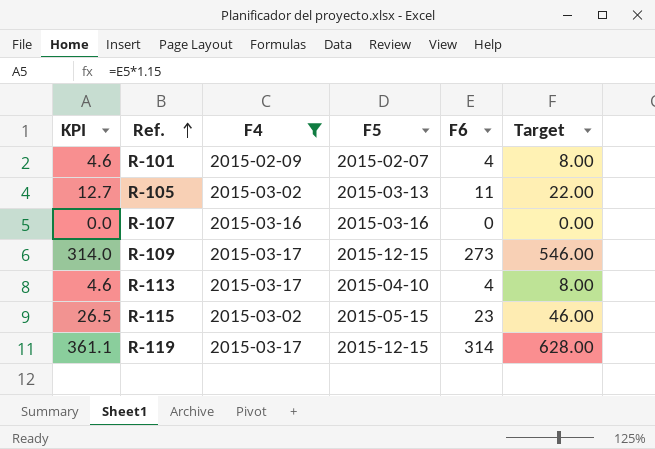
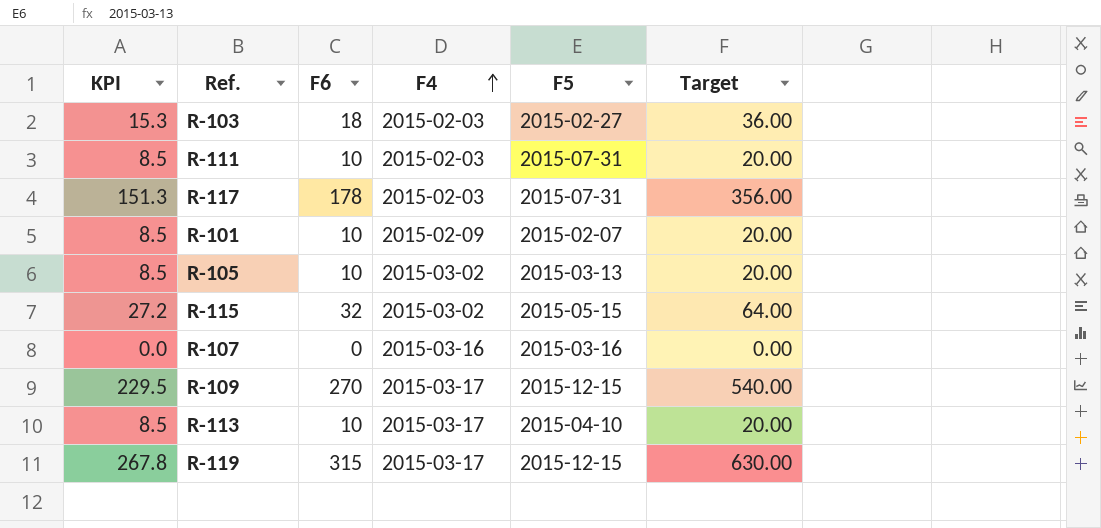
filter: F4 != 2015-02-03 -> none
row order: Ref. ascending -> F4 ascending
column KPI | formula: [F6] * 1.15 -> [F6] * 0.85
column F6 | position: 5 -> 3
R-101 | F6: 4 -> 10
R-101 | Target: 8.00 -> 20.00
R-105 | F6: 11 -> 10
R-105 | Target: 22.00 -> 20.00
R-115 | F6: 23 -> 32
R-115 | Target: 46.00 -> 64.00
R-109 | F6: 273 -> 270
R-109 | Target: 546.00 -> 540.00
R-113 | F6: 4 -> 10
R-113 | Target: 8.00 -> 20.00
R-119 | F6: 314 -> 315
R-119 | Target: 628.00 -> 630.00

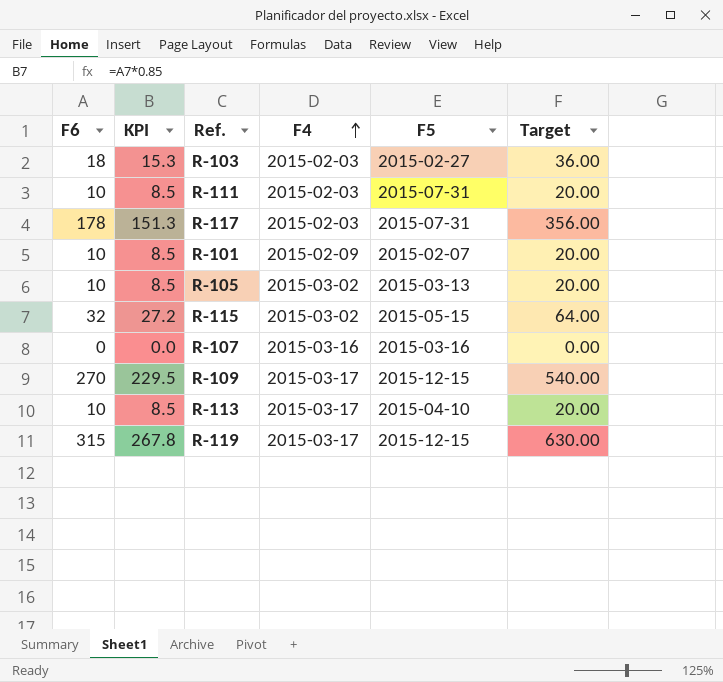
column F6 | position: 3 -> 1

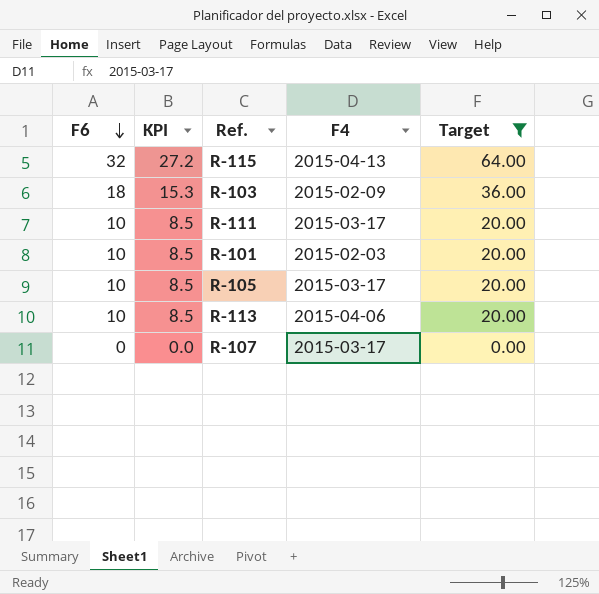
filter: none -> Target <= 64.00
row order: F4 ascending -> F6 descending
column F5 | position: 5 -> none
R-115 | F4: 2015-03-02 -> 2015-04-13
R-103 | F4: 2015-02-03 -> 2015-02-09
R-111 | F4: 2015-02-03 -> 2015-03-17
R-101 | F4: 2015-02-09 -> 2015-02-03
R-105 | F4: 2015-03-02 -> 2015-03-17
R-113 | F4: 2015-03-17 -> 2015-04-06
R-107 | F4: 2015-03-16 -> 2015-03-17

